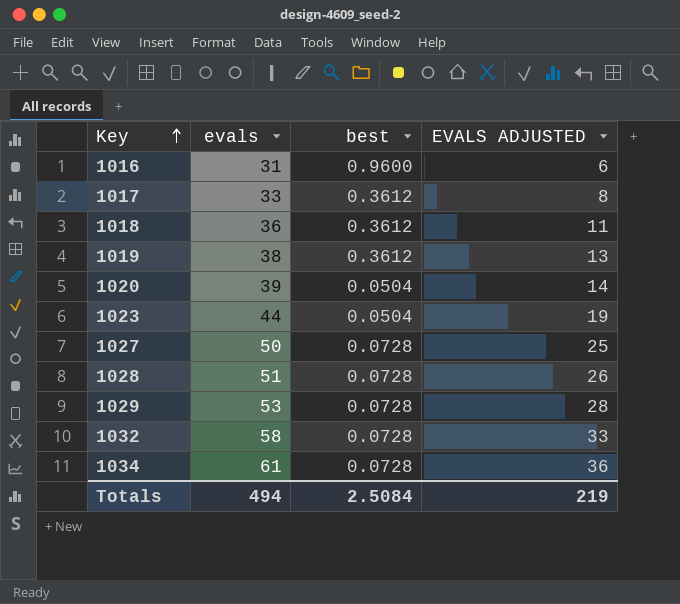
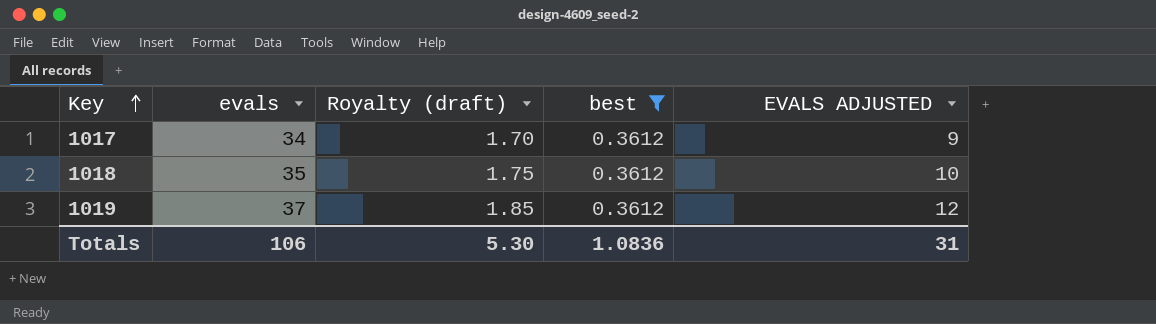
filter: none -> best = 0.3612
column Royalty (draft) | formula: none -> [evals] * 0.05
1017 | evals: 33 -> 34
1017 | EVALS ADJUSTED: 8 -> 9
1018 | evals: 36 -> 35
1018 | EVALS ADJUSTED: 11 -> 10
1019 | evals: 38 -> 37
1019 | EVALS ADJUSTED: 13 -> 12
Totals | evals: 494 -> 106
Totals | best: 2.5084 -> 1.0836
Totals | EVALS ADJUSTED: 219 -> 31

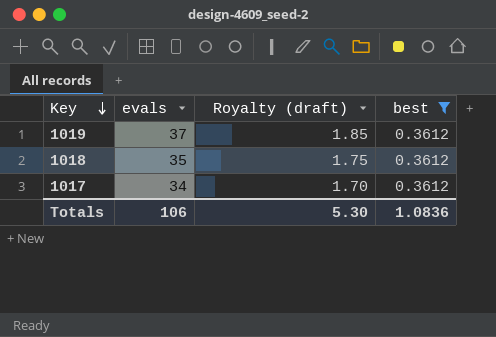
row order: Key ascending -> Key descending
column EVALS ADJUSTED | formula: [evals] - 25 -> none

